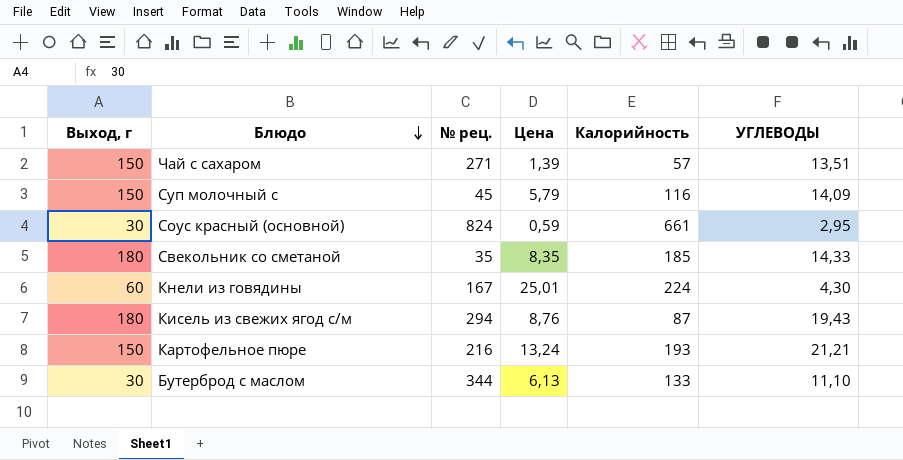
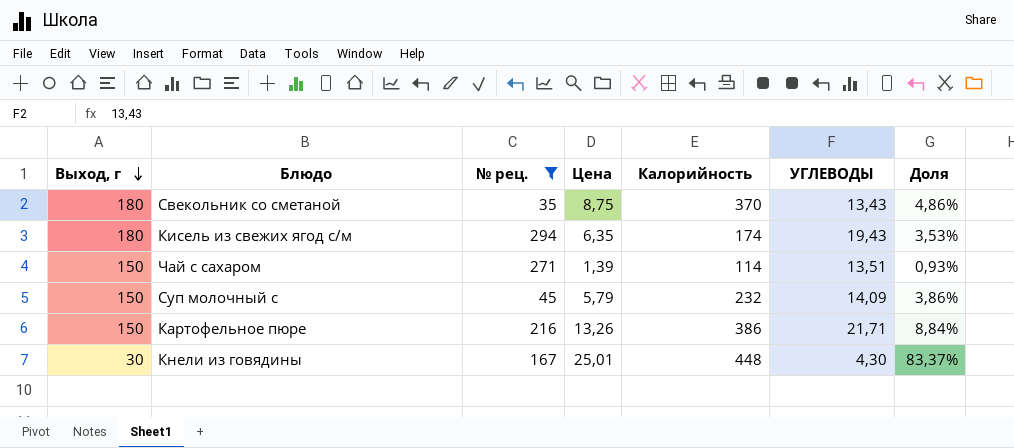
filter: none -> № рец. <= 294
row order: Блюдо descending -> Выход, г descending
column Доля | formula: none -> [Цена] / [Выход, г]
Свекольник со сметаной | Цена: 8,35 -> 8,75
Свекольник со сметаной | Калорийность: 185 -> 370
Свекольник со сметаной | УГЛЕВОДЫ: 14,33 -> 13,43
Кисель из свежих ягод с/м | Цена: 8,76 -> 6,35
Кисель из свежих ягод с/м | Калорийность: 87 -> 174
Чай с сахаром | Калорийность: 57 -> 114
Суп молочный с | Калорийность: 116 -> 232
Картофельное пюре | Цена: 13,24 -> 13,26
Картофельное пюре | Калорийность: 193 -> 386
Картофельное пюре | УГЛЕВОДЫ: 21,21 -> 21,71
Кнели из говядины | Выход, г: 60 -> 30
Кнели из говядины | Калорийность: 224 -> 448

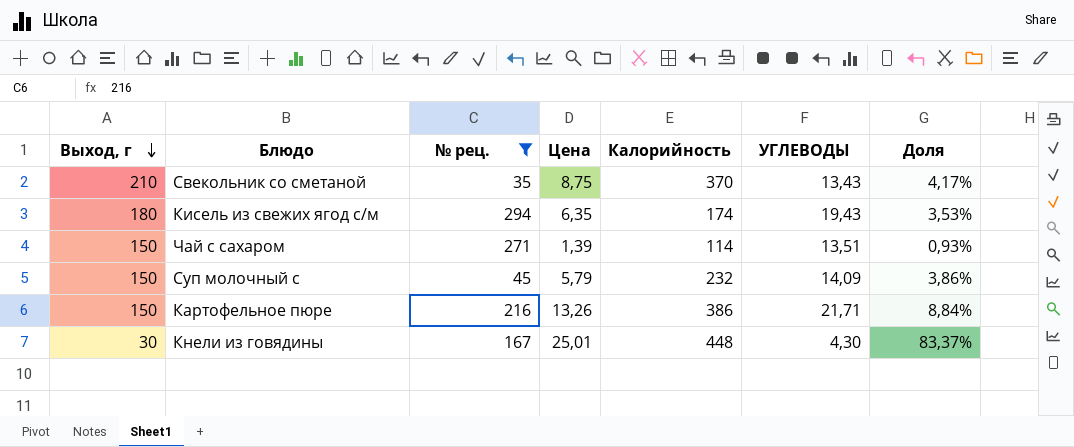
Свекольник со сметаной | Выход, г: 180 -> 210
Свекольник со сметаной | Доля: 4,86% -> 4,17%

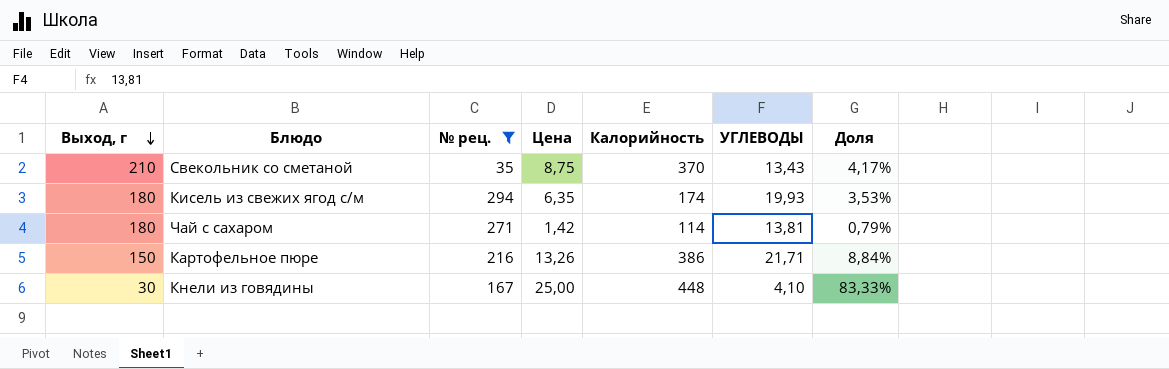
row Суп молочный с: 150 | 45 | 5,79 | 232 | 14,09 | 3,86% -> none
Кисель из свежих ягод с/м | УГЛЕВОДЫ: 19,43 -> 19,93
Чай с сахаром | Выход, г: 150 -> 180
Чай с сахаром | Цена: 1,39 -> 1,42
Чай с сахаром | УГЛЕВОДЫ: 13,51 -> 13,81
Чай с сахаром | Доля: 0,93% -> 0,79%
Кнели из говядины | Цена: 25,01 -> 25,00
Кнели из говядины | УГЛЕВОДЫ: 4,30 -> 4,10
Кнели из говядины | Доля: 83,37% -> 83,33%

